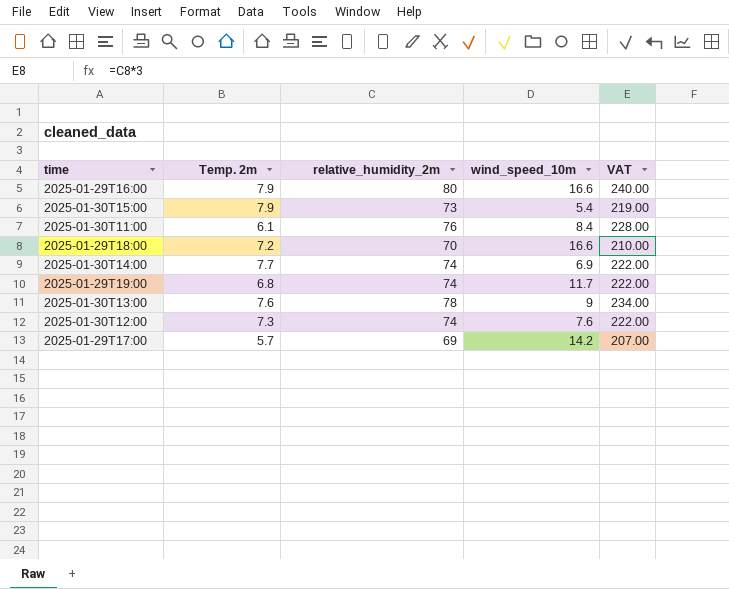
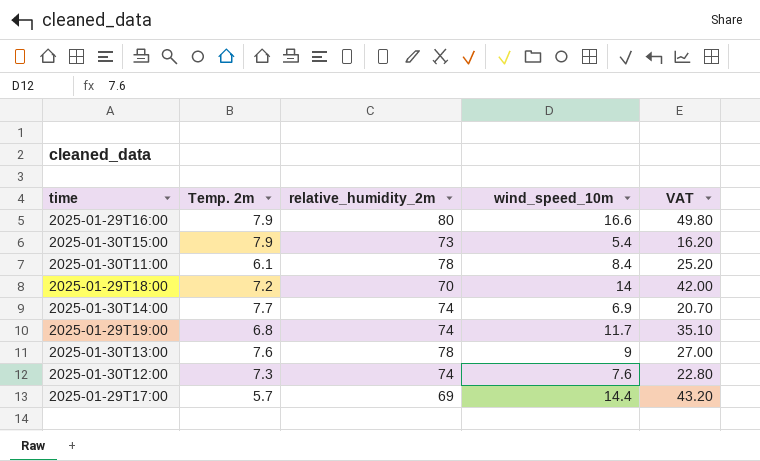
column VAT | formula: [relative_humidity_2m] * 3 -> [wind_speed_10m] * 3
2025-01-30T11:00 | relative_humidity_2m: 76 -> 78
2025-01-29T18:00 | wind_speed_10m: 16.6 -> 14
2025-01-29T17:00 | wind_speed_10m: 14.2 -> 14.4

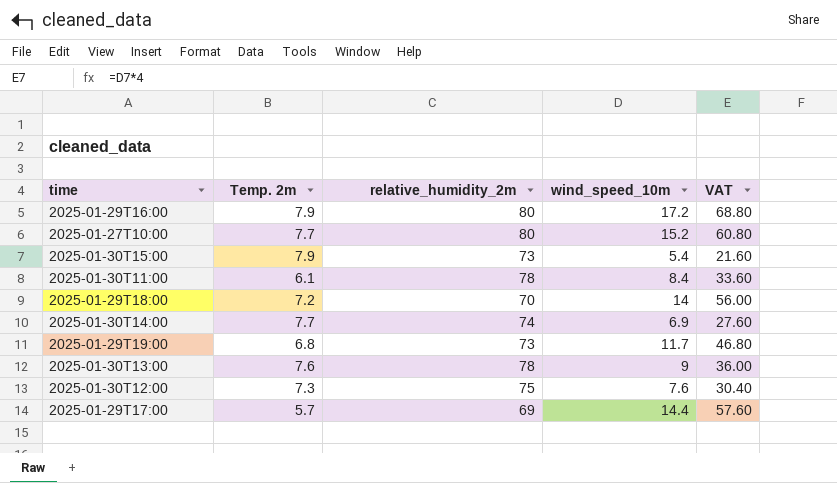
column VAT | formula: [wind_speed_10m] * 3 -> [wind_speed_10m] * 4
2025-01-29T16:00 | wind_speed_10m: 16.6 -> 17.2
row 2025-01-27T10:00: none -> 7.7 | 80 | 15.2 | 60.80
2025-01-29T19:00 | relative_humidity_2m: 74 -> 73
2025-01-30T12:00 | relative_humidity_2m: 74 -> 75

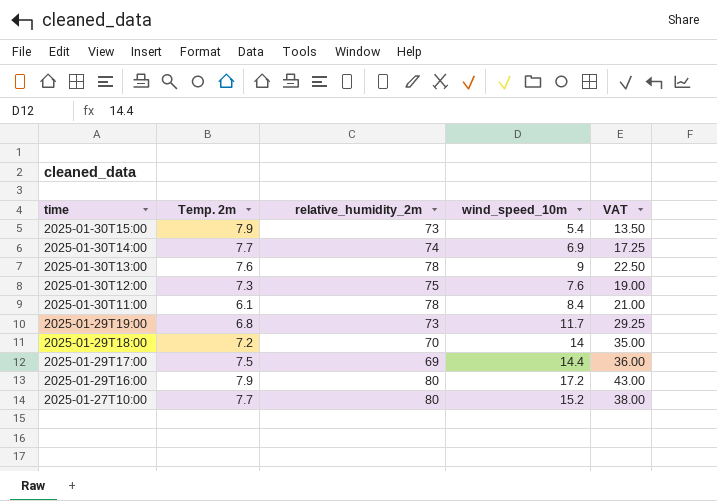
row order: none -> time descending
column VAT | formula: [wind_speed_10m] * 4 -> [wind_speed_10m] * 2.5
2025-01-29T17:00 | Temp. 2m: 5.7 -> 7.5

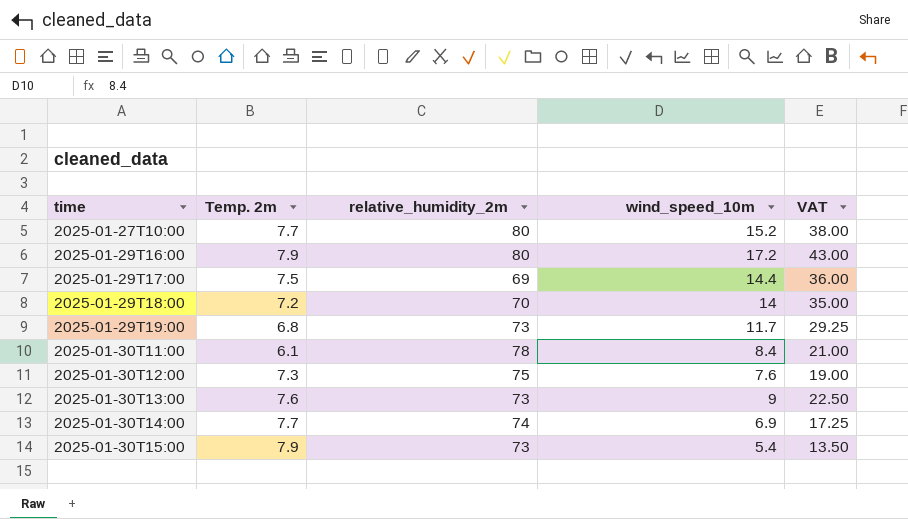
row order: time descending -> time ascending
2025-01-30T13:00 | relative_humidity_2m: 78 -> 73

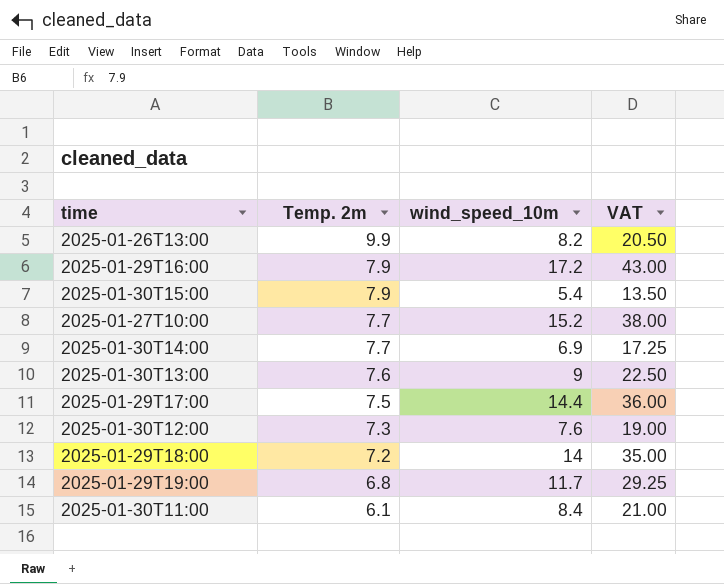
row order: time ascending -> Temp. 2m descending
column relative_humidity_2m | position: 3 -> none
row 2025-01-26T13:00: none -> 9.9 | 8.2 | 20.50

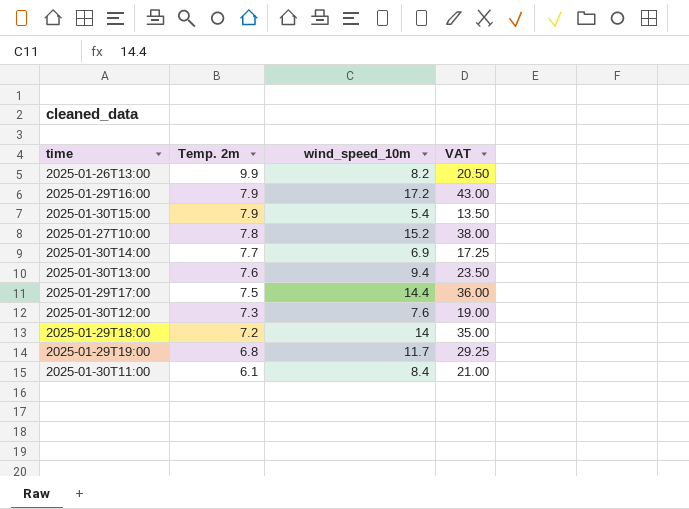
2025-01-27T10:00 | Temp. 2m: 7.7 -> 7.8
2025-01-30T13:00 | wind_speed_10m: 9 -> 9.4
2025-01-30T13:00 | VAT: 22.50 -> 23.50

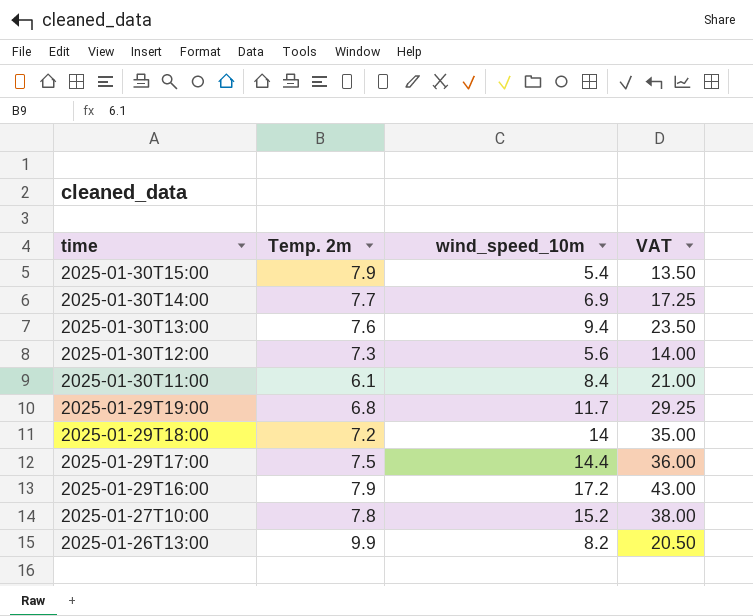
row order: Temp. 2m descending -> time descending
2025-01-30T12:00 | wind_speed_10m: 7.6 -> 5.6
2025-01-30T12:00 | VAT: 19.00 -> 14.00

